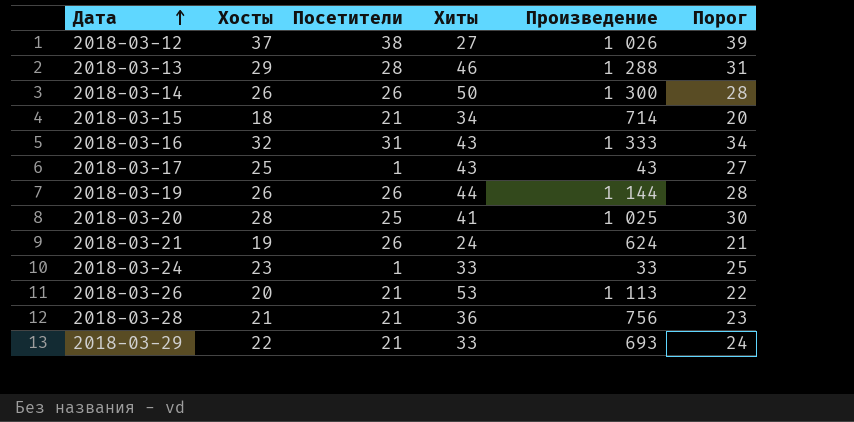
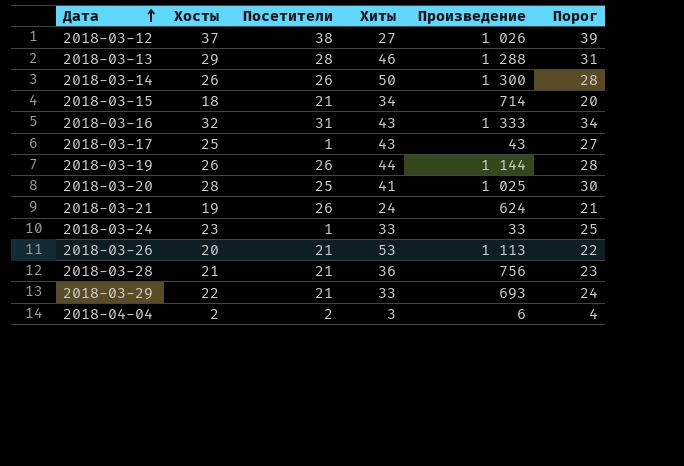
row 2018-04-04: none -> 2 | 2 | 3 | 6 | 4

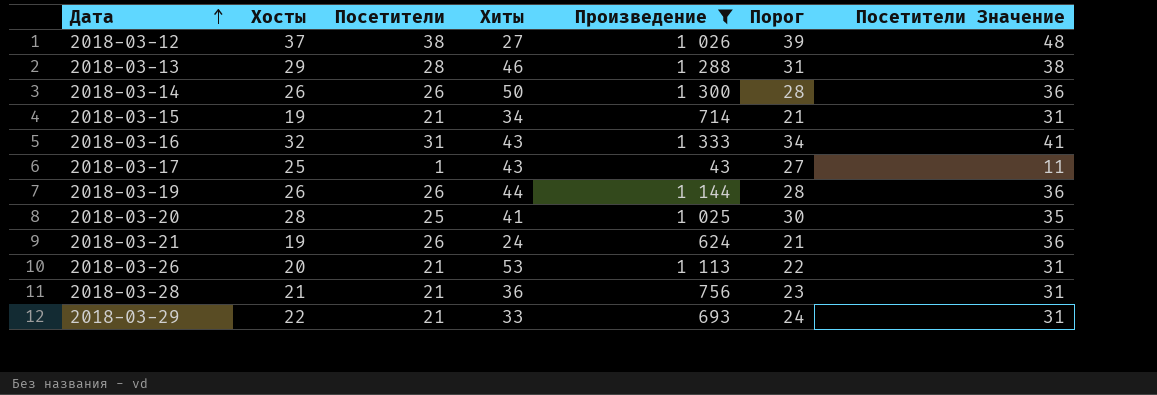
filter: none -> Произведение >= 43
column Посетители Значение | formula: none -> [Посетители] + 10
2018-03-15 | Хосты: 18 -> 19
2018-03-15 | Порог: 20 -> 21

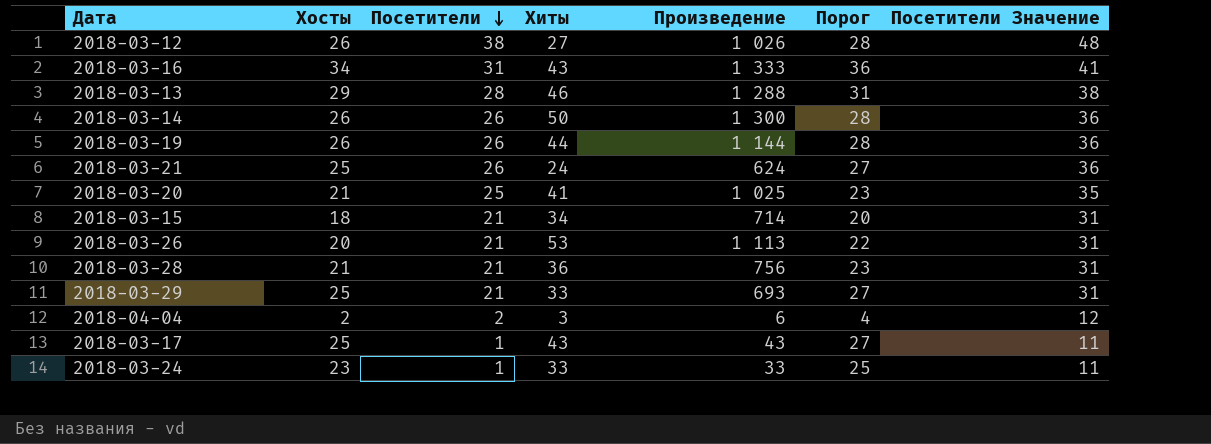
filter: Произведение >= 43 -> none
row order: Дата ascending -> Посетители descending
2018-03-12 | Хосты: 37 -> 26
2018-03-12 | Порог: 39 -> 28
2018-03-16 | Хосты: 32 -> 34
2018-03-16 | Порог: 34 -> 36
2018-03-21 | Хосты: 19 -> 25
2018-03-21 | Порог: 21 -> 27
2018-03-20 | Хосты: 28 -> 21
2018-03-20 | Порог: 30 -> 23
2018-03-15 | Хосты: 19 -> 18
2018-03-15 | Порог: 21 -> 20
2018-03-29 | Хосты: 22 -> 25
2018-03-29 | Порог: 24 -> 27

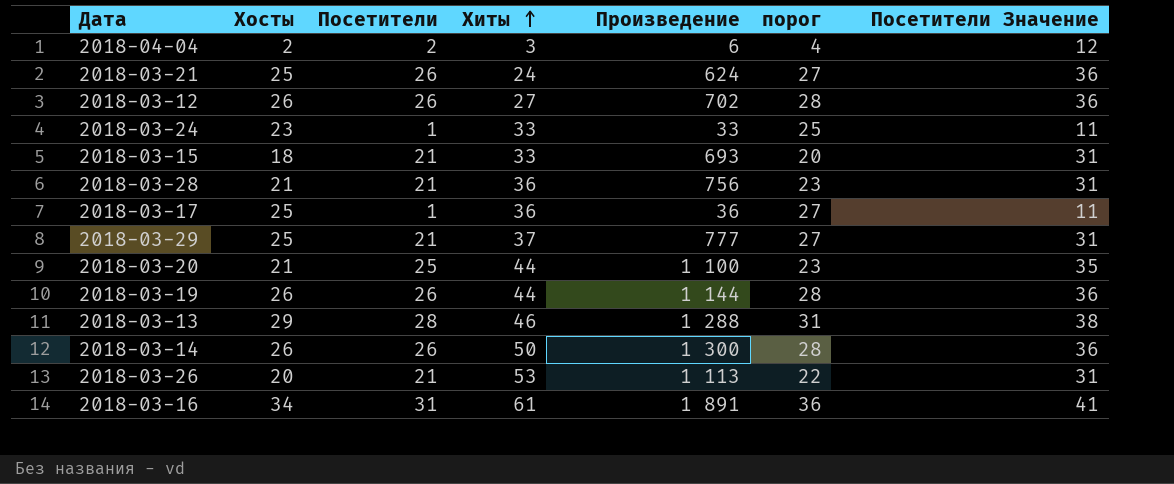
row order: Посетители descending -> Хиты ascending
column name: Порог -> порог
2018-03-12 | Посетители: 38 -> 26
2018-03-12 | Произведение: 1 026 -> 702
2018-03-12 | Посетители Значение: 48 -> 36
2018-03-15 | Хиты: 34 -> 33
2018-03-15 | Произведение: 714 -> 693
2018-03-17 | Хиты: 43 -> 36
2018-03-17 | Произведение: 43 -> 36
2018-03-29 | Хиты: 33 -> 37
2018-03-29 | Произведение: 693 -> 777
2018-03-20 | Хиты: 41 -> 44
2018-03-20 | Произведение: 1 025 -> 1 100
2018-03-16 | Хиты: 43 -> 61
2018-03-16 | Произведение: 1 333 -> 1 891

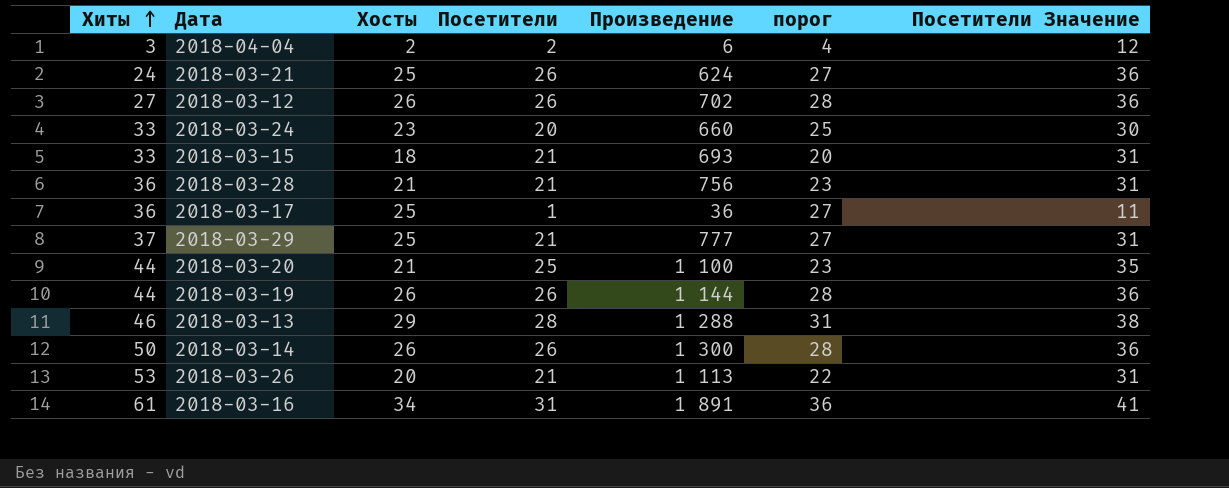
column Хиты | position: 4 -> 1
2018-03-24 | Посетители: 1 -> 20
2018-03-24 | Произведение: 33 -> 660
2018-03-24 | Посетители Значение: 11 -> 30

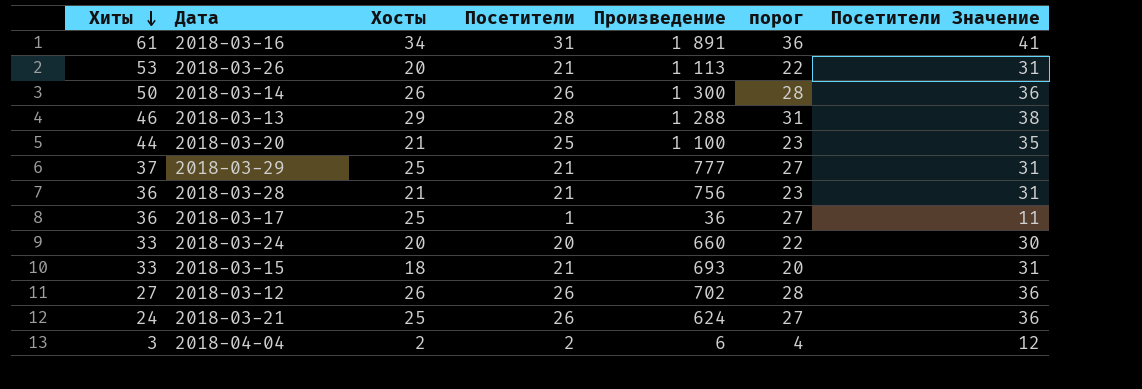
row order: Хиты ascending -> Хиты descending
row 2018-03-19: 44 | 26 | 26 | 1 144 | 28 | 36 -> none
2018-03-24 | Хосты: 23 -> 20
2018-03-24 | порог: 25 -> 22

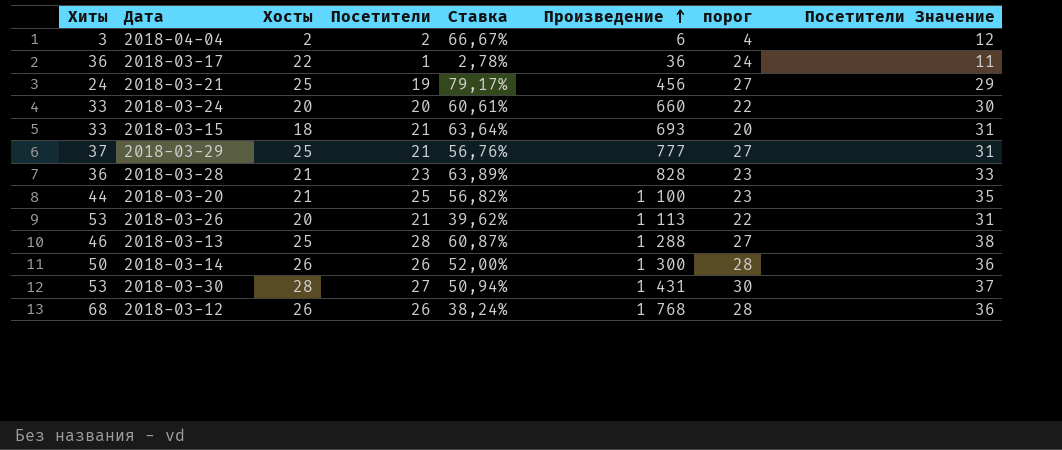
row order: Хиты descending -> Произведение ascending
column Ставка | formula: none -> [Посетители] / [Хиты]
row 2018-03-16: 61 | 34 | 31 | 1 891 | 36 | 41 -> none
2018-03-17 | Хосты: 25 -> 22
2018-03-17 | порог: 27 -> 24
2018-03-21 | Посетители: 26 -> 19
2018-03-21 | Произведение: 624 -> 456
2018-03-21 | Посетители Значение: 36 -> 29
2018-03-28 | Посетители: 21 -> 23
2018-03-28 | Произведение: 756 -> 828
2018-03-28 | Посетители Значение: 31 -> 33
2018-03-13 | Хосты: 29 -> 25
2018-03-13 | порог: 31 -> 27
row 2018-03-30: none -> 53 | 28 | 27 | 50,94% | 1 431 | 30 | 37
2018-03-12 | Хиты: 27 -> 68
2018-03-12 | Произведение: 702 -> 1 768

